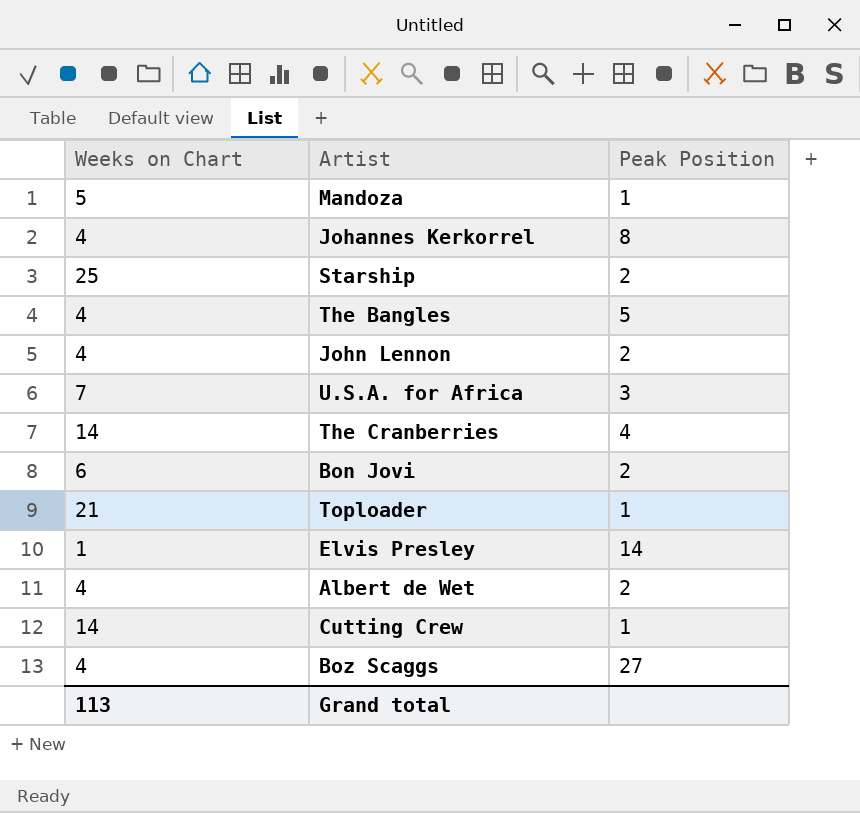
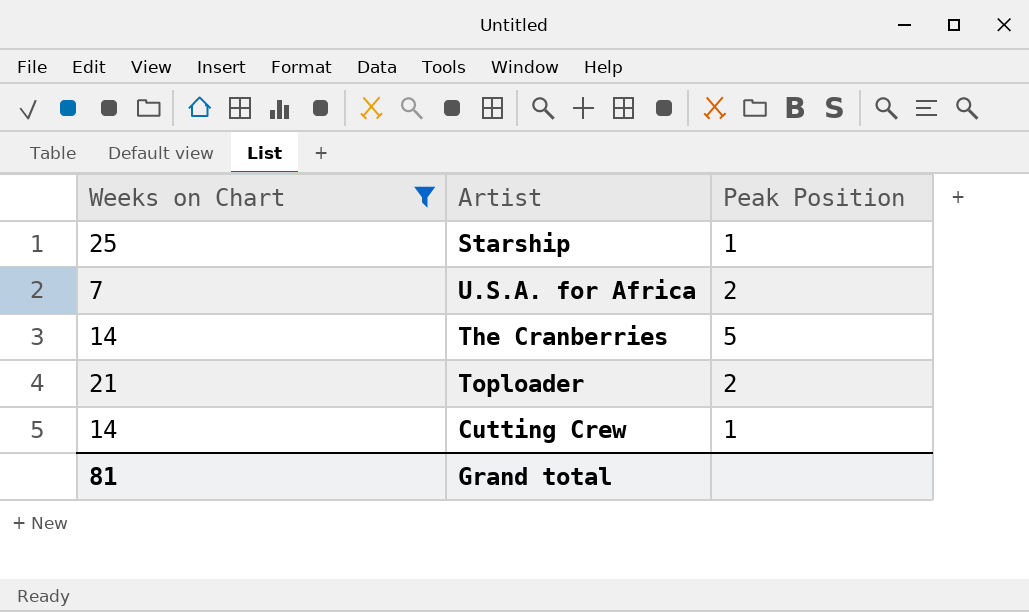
filter: none -> Weeks on Chart >= 7
Starship | Peak Position: 2 -> 1
U.S.A. for Africa | Peak Position: 3 -> 2
The Cranberries | Peak Position: 4 -> 5
Toploader | Peak Position: 1 -> 2
Grand total | Weeks on Chart: 113 -> 81

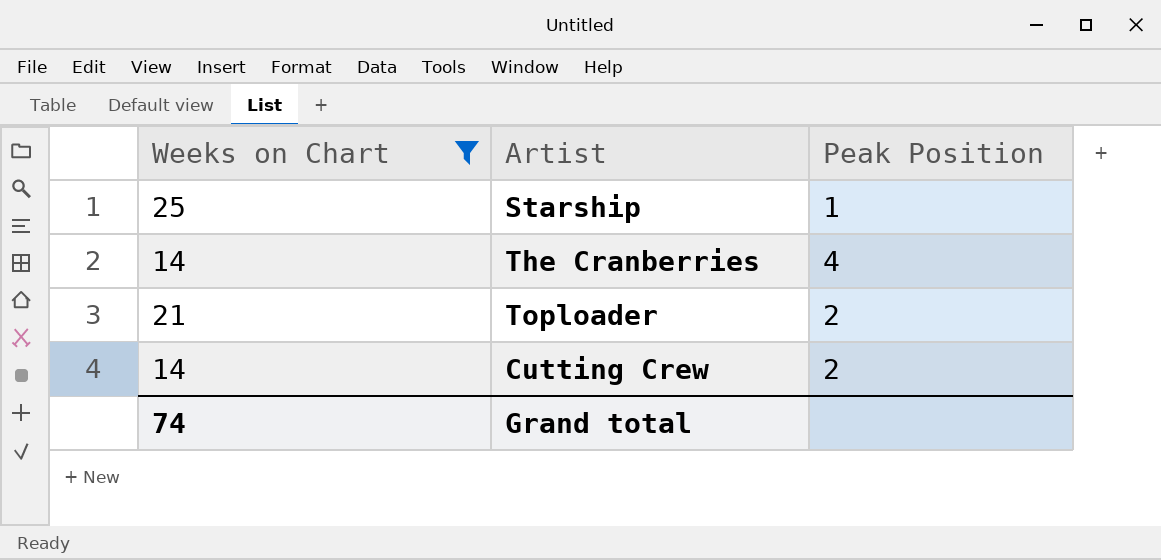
row U.S.A. for Africa: 7 | 2 -> none
The Cranberries | Peak Position: 5 -> 4
Cutting Crew | Peak Position: 1 -> 2
Grand total | Weeks on Chart: 81 -> 74

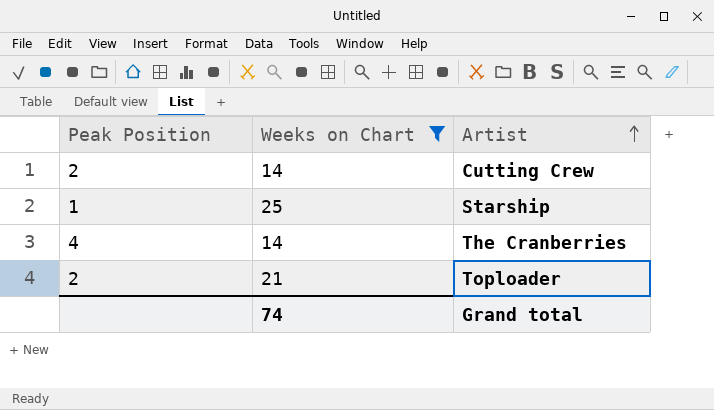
row order: none -> Artist ascending
column Peak Position | position: 3 -> 1

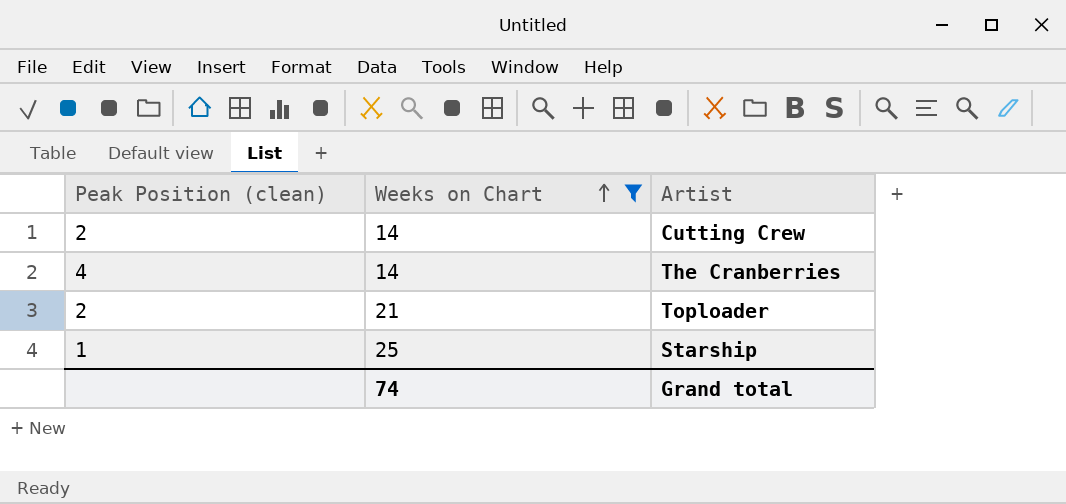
row order: Artist ascending -> Weeks on Chart ascending
column name: Peak Position -> Peak Position (clean)

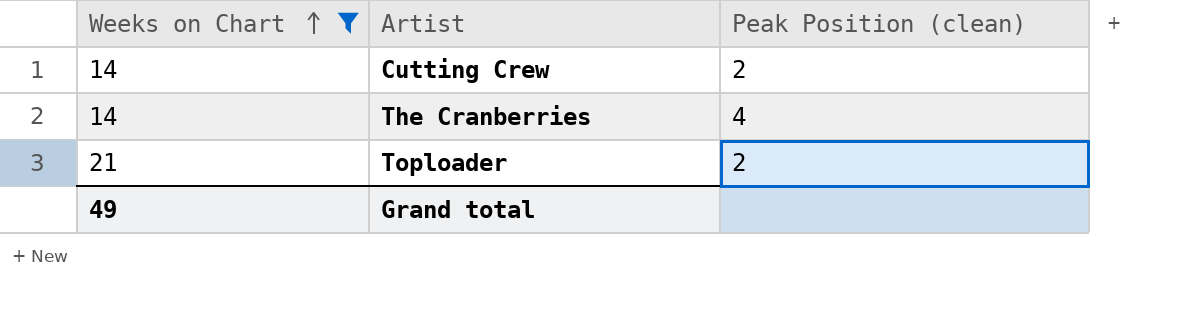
column Peak Position (clean) | position: 1 -> 3
row Starship: 1 | 25 -> none
Grand total | Weeks on Chart: 74 -> 49

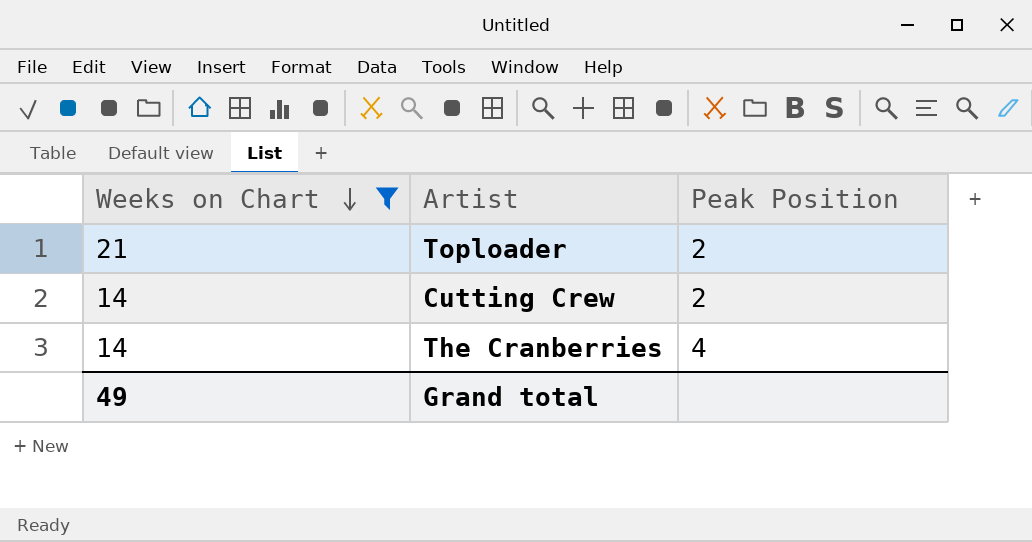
row order: Weeks on Chart ascending -> Weeks on Chart descending
column name: Peak Position (clean) -> Peak Position

